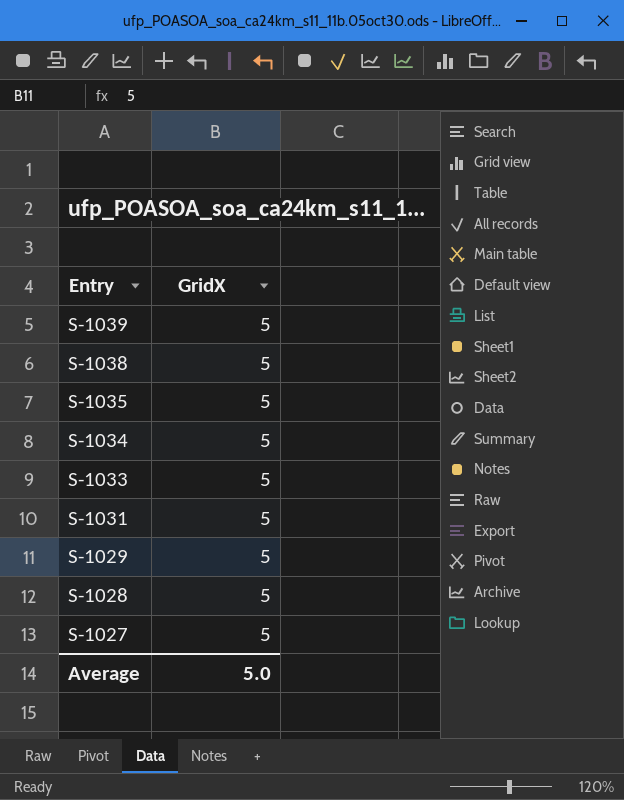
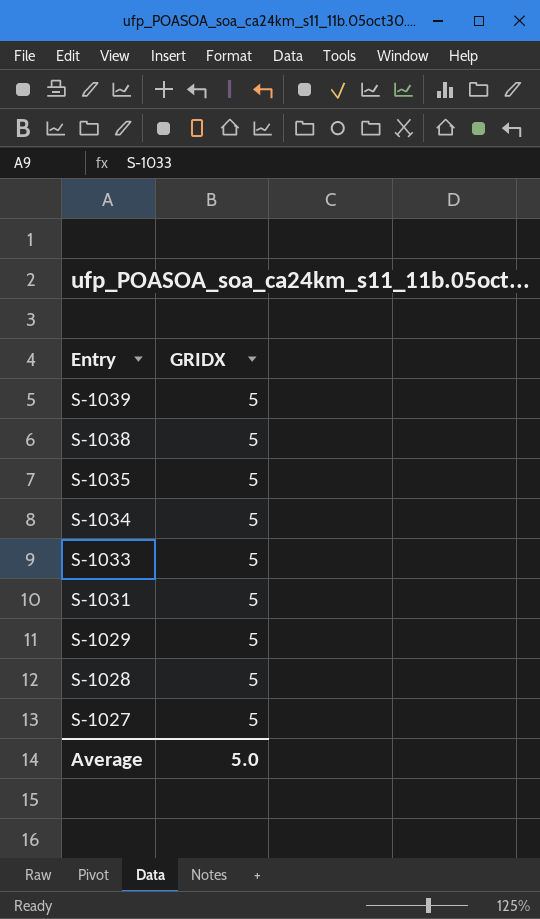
column name: GridX -> GRIDX

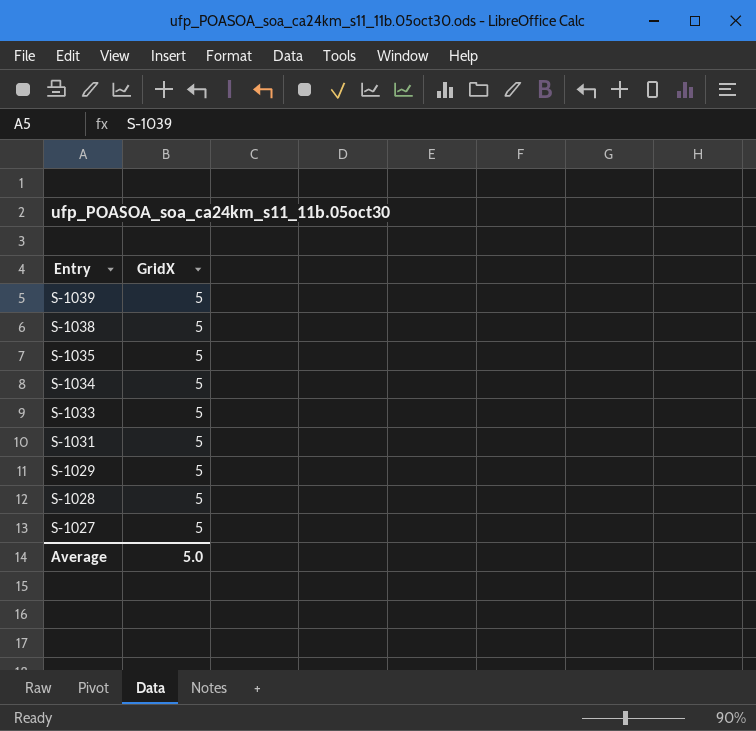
column name: GRIDX -> GridX

